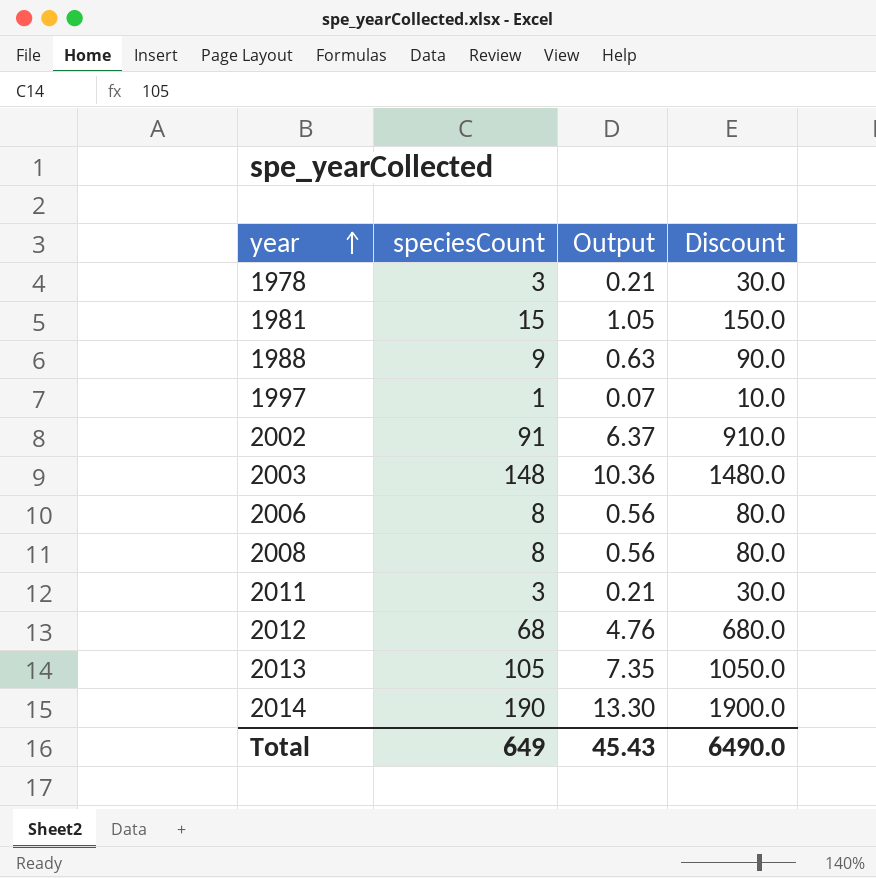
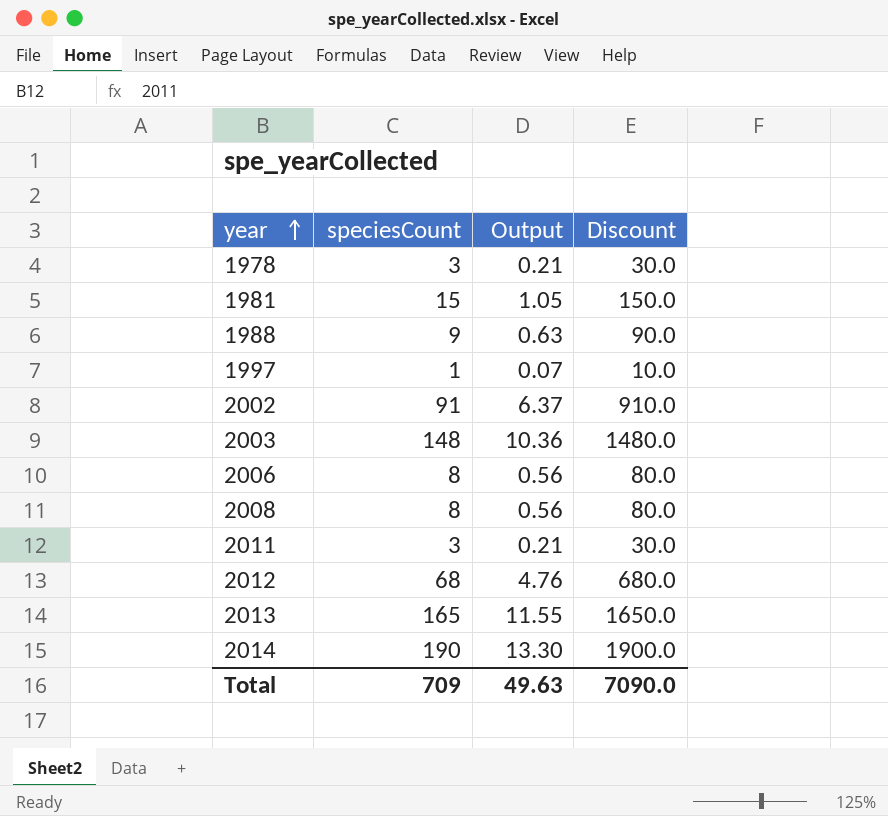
2013 | speciesCount: 105 -> 165
2013 | Output: 7.35 -> 11.55
2013 | Discount: 1050.0 -> 1650.0
Total | speciesCount: 649 -> 709
Total | Output: 45.43 -> 49.63
Total | Discount: 6490.0 -> 7090.0

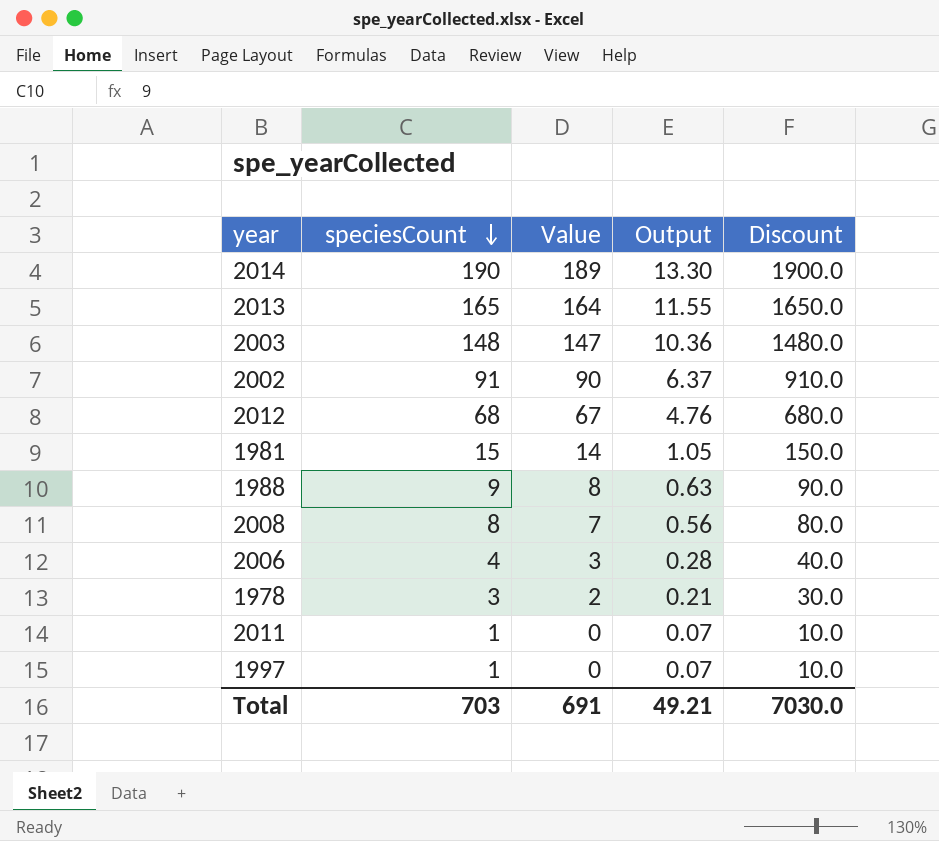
row order: year ascending -> speciesCount descending
column Value | formula: none -> [speciesCount] - 1
2006 | speciesCount: 8 -> 4
2006 | Output: 0.56 -> 0.28
2006 | Discount: 80.0 -> 40.0
2011 | speciesCount: 3 -> 1
2011 | Output: 0.21 -> 0.07
2011 | Discount: 30.0 -> 10.0
Total | speciesCount: 709 -> 703
Total | Output: 49.63 -> 49.21
Total | Discount: 7090.0 -> 7030.0

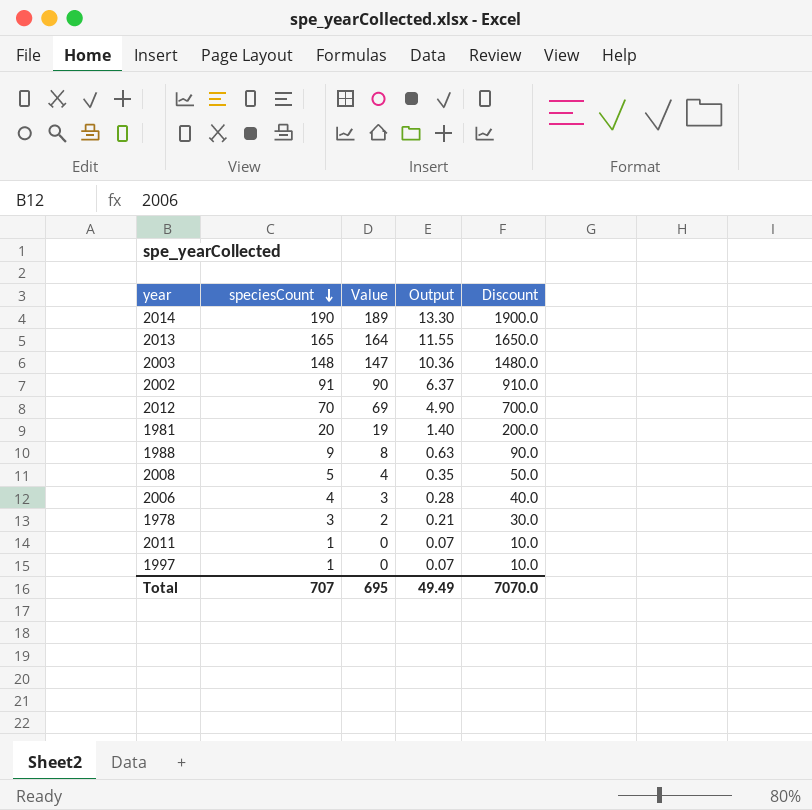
2012 | speciesCount: 68 -> 70
2012 | Value: 67 -> 69
2012 | Output: 4.76 -> 4.90
2012 | Discount: 680.0 -> 700.0
1981 | speciesCount: 15 -> 20
1981 | Value: 14 -> 19
1981 | Output: 1.05 -> 1.40
1981 | Discount: 150.0 -> 200.0
2008 | speciesCount: 8 -> 5
2008 | Value: 7 -> 4
2008 | Output: 0.56 -> 0.35
2008 | Discount: 80.0 -> 50.0
Total | speciesCount: 703 -> 707
Total | Value: 691 -> 695
Total | Output: 49.21 -> 49.49
Total | Discount: 7030.0 -> 7070.0

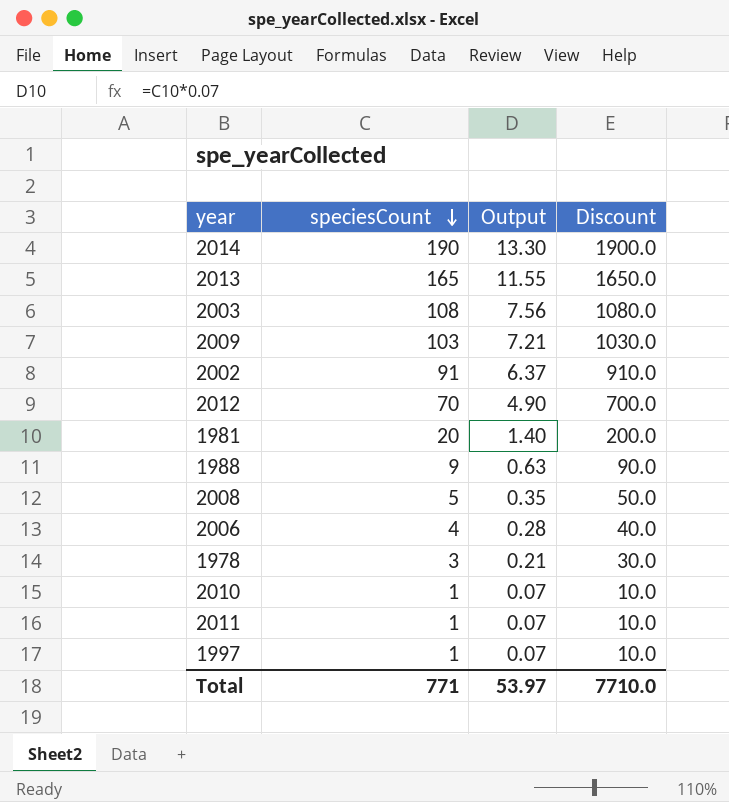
column Value | formula: [speciesCount] - 1 -> none
2003 | speciesCount: 148 -> 108
2003 | Output: 10.36 -> 7.56
2003 | Discount: 1480.0 -> 1080.0
row 2009: none -> 103 | 7.21 | 1030.0
row 2010: none -> 1 | 0.07 | 10.0
Total | speciesCount: 707 -> 771
Total | Output: 49.49 -> 53.97
Total | Discount: 7070.0 -> 7710.0

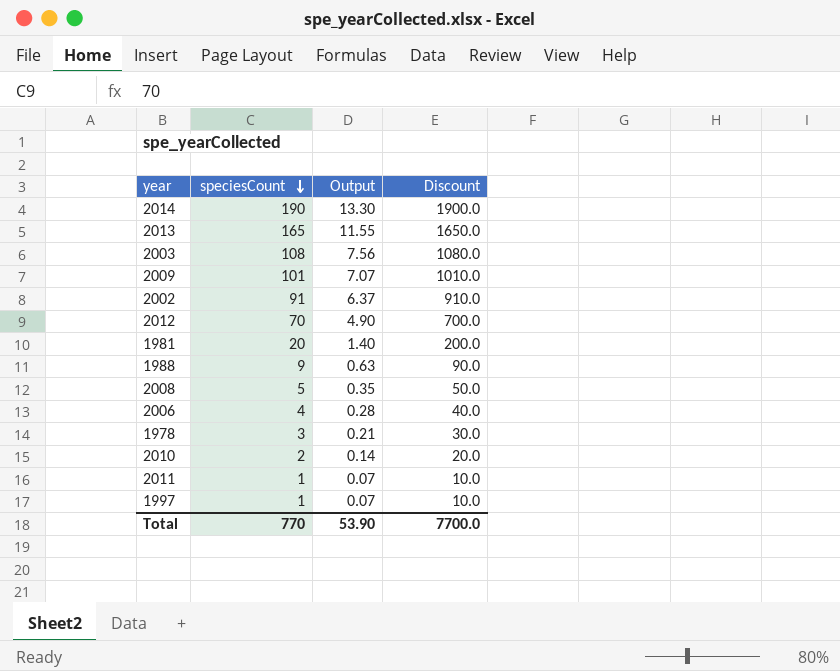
2009 | speciesCount: 103 -> 101
2009 | Output: 7.21 -> 7.07
2009 | Discount: 1030.0 -> 1010.0
2010 | speciesCount: 1 -> 2
2010 | Output: 0.07 -> 0.14
2010 | Discount: 10.0 -> 20.0
Total | speciesCount: 771 -> 770
Total | Output: 53.97 -> 53.90
Total | Discount: 7710.0 -> 7700.0

